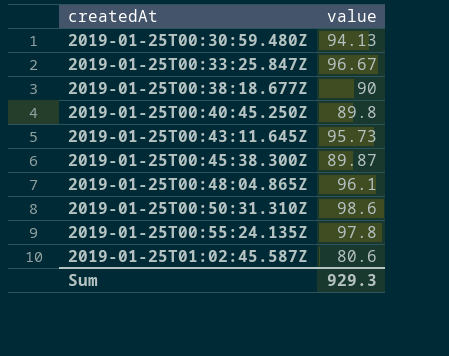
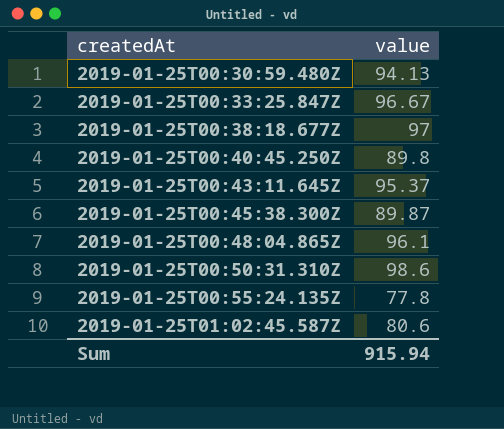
2019-01-25T00:38:18.677Z | value: 90 -> 97
2019-01-25T00:43:11.645Z | value: 95.73 -> 95.37
2019-01-25T00:55:24.135Z | value: 97.8 -> 77.8
Sum | value: 929.3 -> 915.94

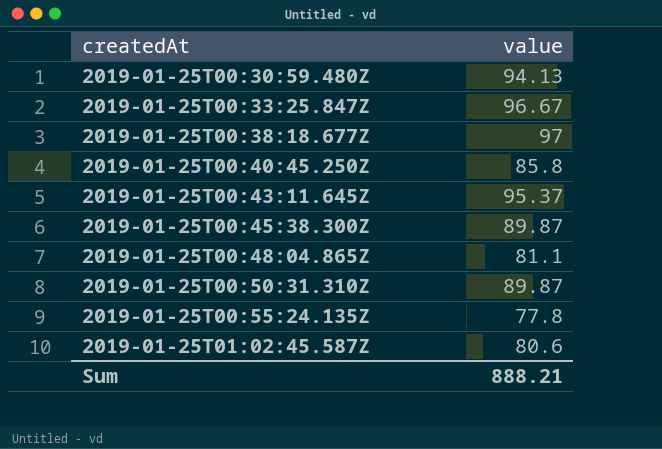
2019-01-25T00:40:45.250Z | value: 89.8 -> 85.8
2019-01-25T00:48:04.865Z | value: 96.1 -> 81.1
2019-01-25T00:50:31.310Z | value: 98.6 -> 89.87
Sum | value: 915.94 -> 888.21

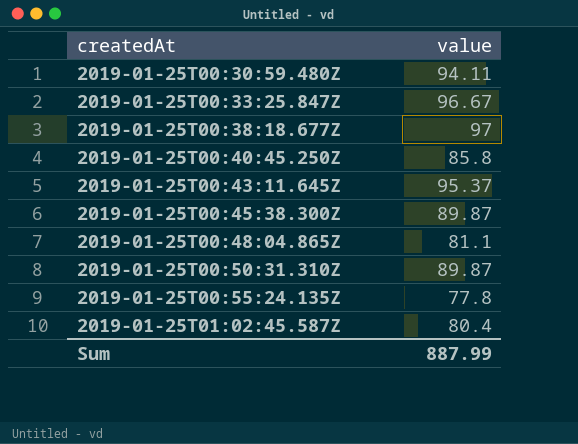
2019-01-25T00:30:59.480Z | value: 94.13 -> 94.11
2019-01-25T01:02:45.587Z | value: 80.6 -> 80.4
Sum | value: 888.21 -> 887.99

